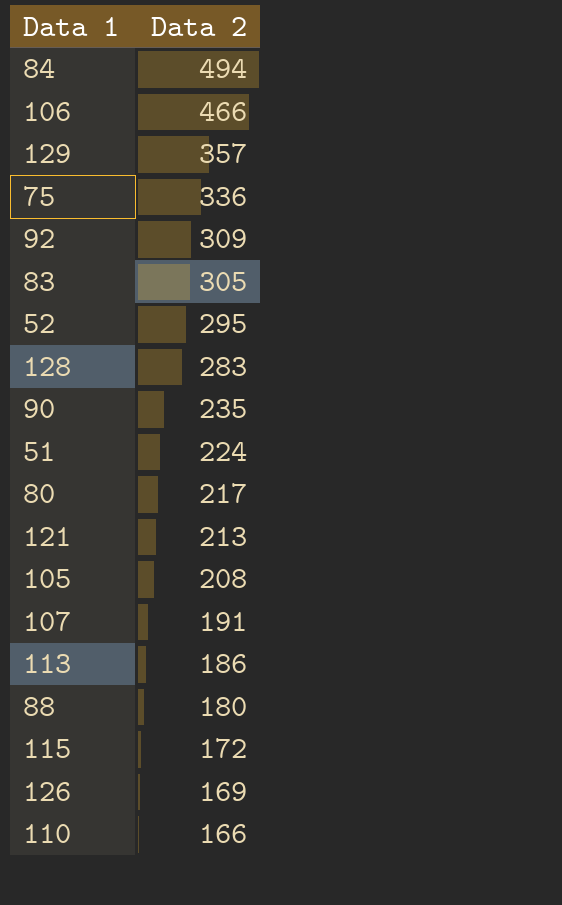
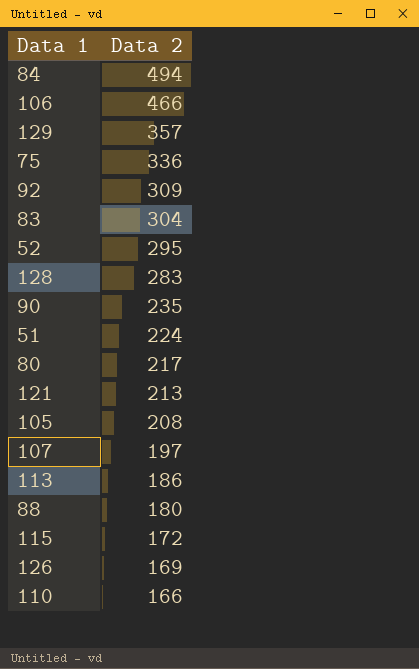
83 | Data 2: 305 -> 304
107 | Data 2: 191 -> 197

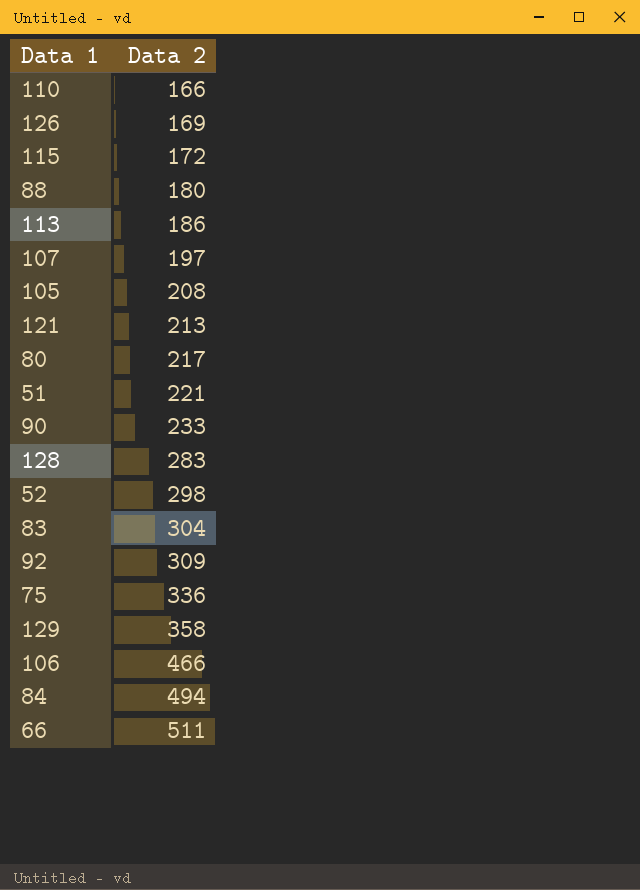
row order: Data 2 descending -> Data 2 ascending
51 | Data 2: 224 -> 221
90 | Data 2: 235 -> 233
52 | Data 2: 295 -> 298
129 | Data 2: 357 -> 358
row 66: none -> 511

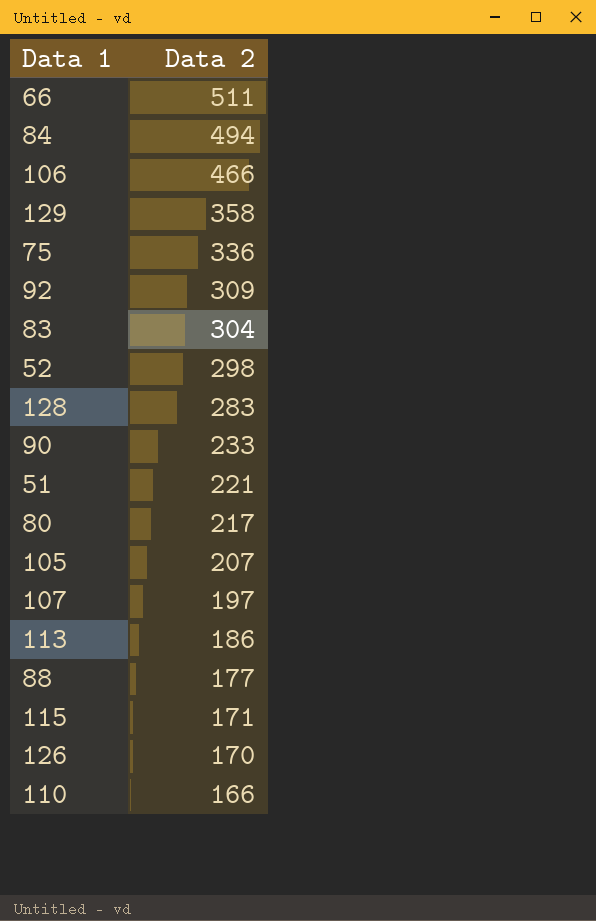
row order: Data 2 ascending -> Data 2 descending
row 121: 213 -> none
105 | Data 2: 208 -> 207
88 | Data 2: 180 -> 177
115 | Data 2: 172 -> 171
126 | Data 2: 169 -> 170

